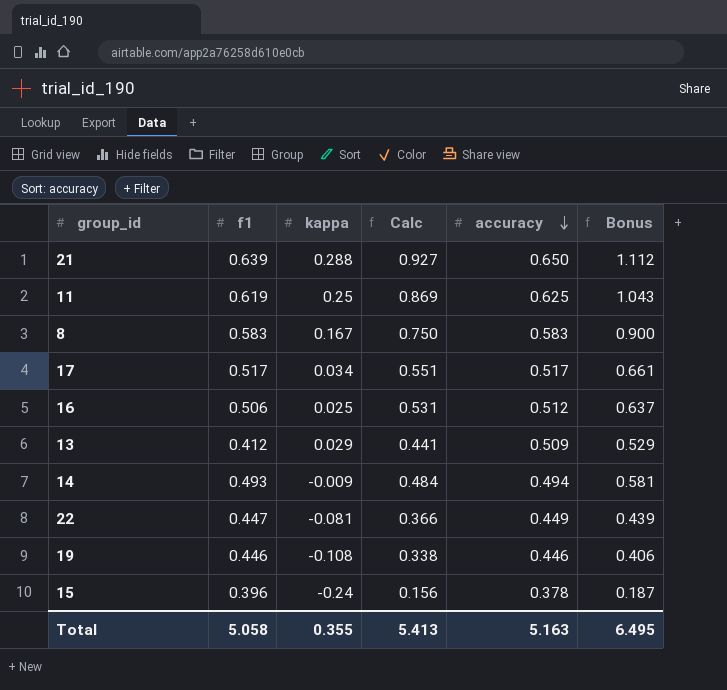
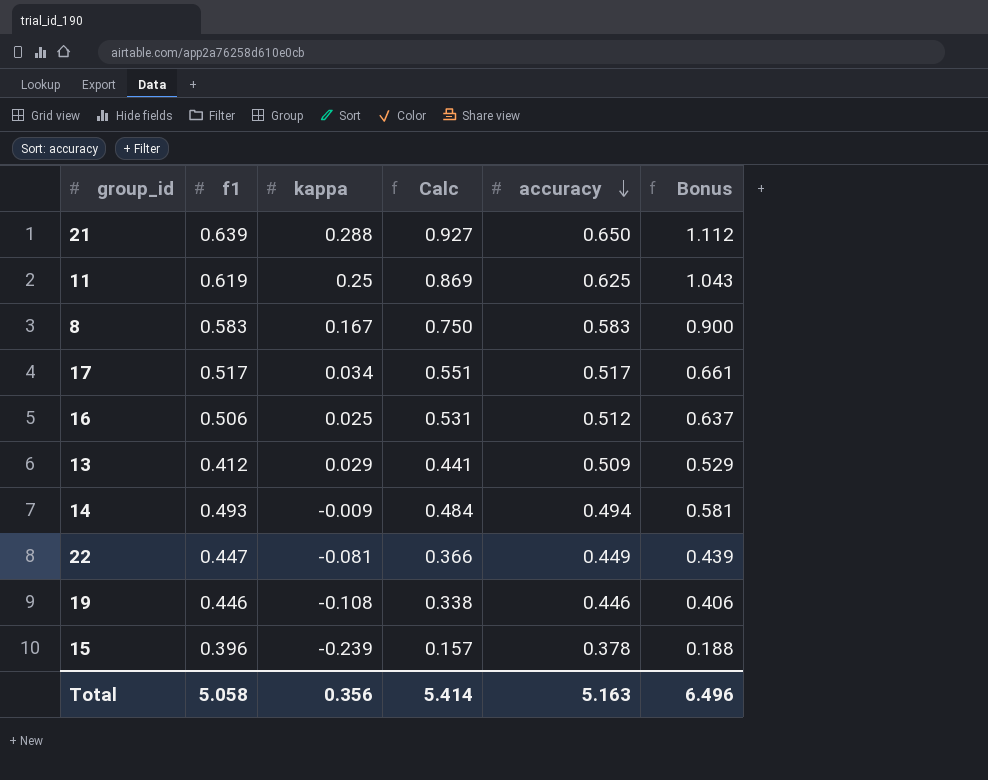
15 | kappa: -0.24 -> -0.239
15 | Calc: 0.156 -> 0.157
15 | Bonus: 0.187 -> 0.188
Total | kappa: 0.355 -> 0.356
Total | Calc: 5.413 -> 5.414
Total | Bonus: 6.495 -> 6.496

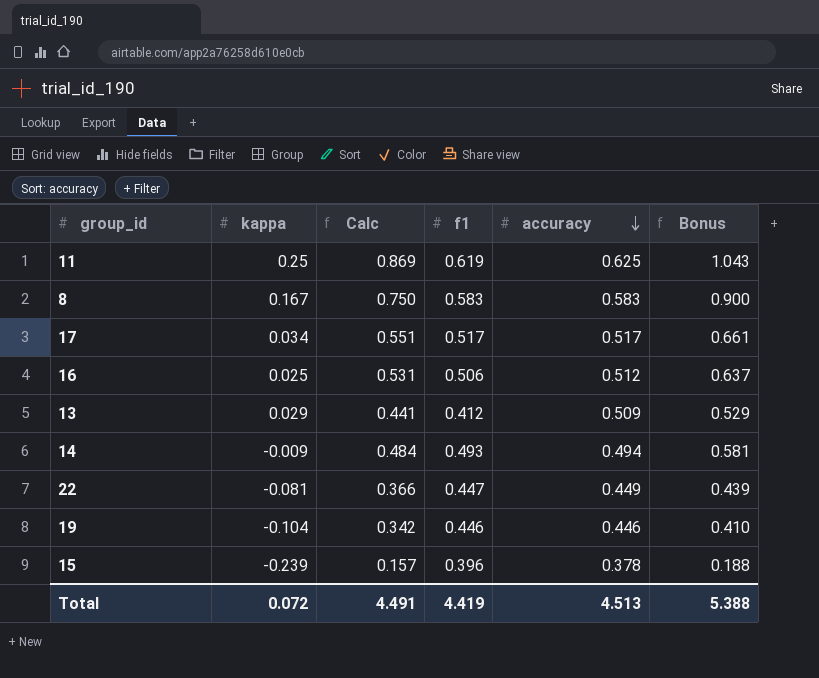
column f1 | position: 2 -> 4
row 21: 0.639 | 0.288 | 0.927 | 0.650 | 1.112 -> none
19 | kappa: -0.108 -> -0.104
19 | Calc: 0.338 -> 0.342
19 | Bonus: 0.406 -> 0.410
Total | kappa: 0.356 -> 0.072
Total | Calc: 5.414 -> 4.491
Total | f1: 5.058 -> 4.419
Total | accuracy: 5.163 -> 4.513
Total | Bonus: 6.496 -> 5.388

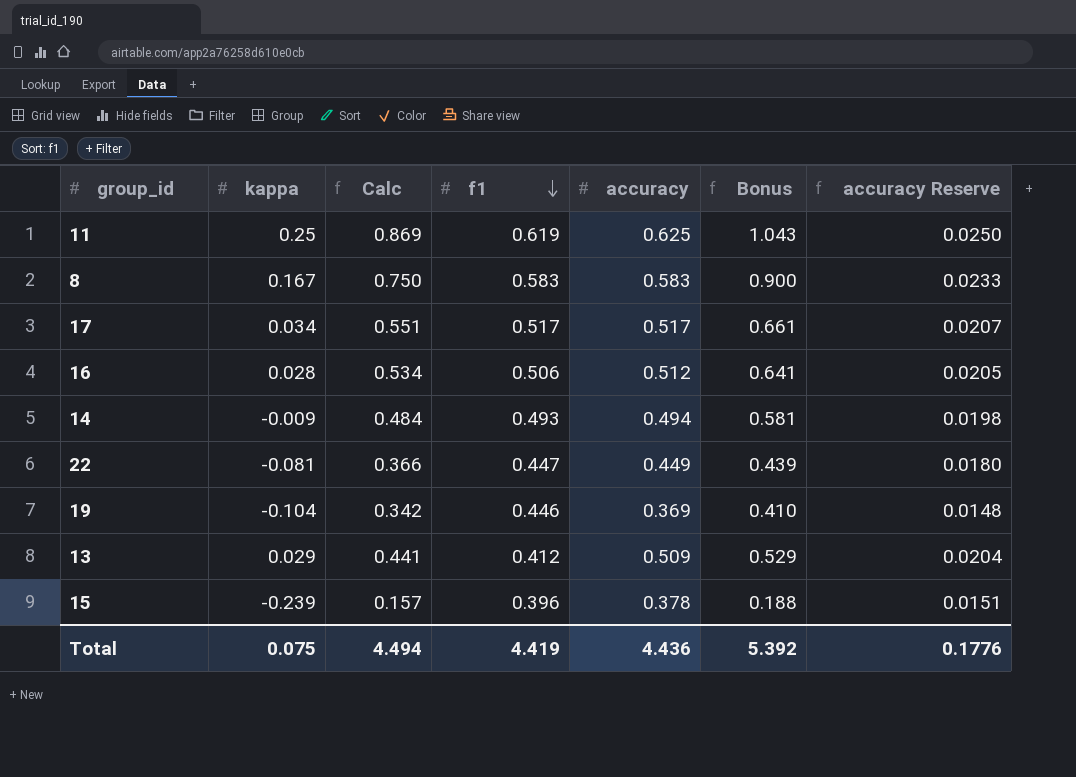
row order: accuracy descending -> f1 descending
column accuracy Reserve | formula: none -> [accuracy] * 0.04
16 | kappa: 0.025 -> 0.028
16 | Calc: 0.531 -> 0.534
16 | Bonus: 0.637 -> 0.641
19 | accuracy: 0.446 -> 0.369
Total | kappa: 0.072 -> 0.075
Total | Calc: 4.491 -> 4.494
Total | accuracy: 4.513 -> 4.436
Total | Bonus: 5.388 -> 5.392

